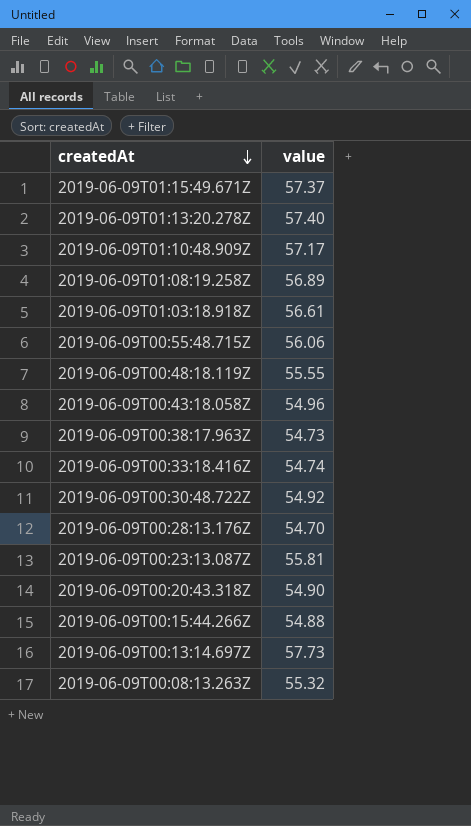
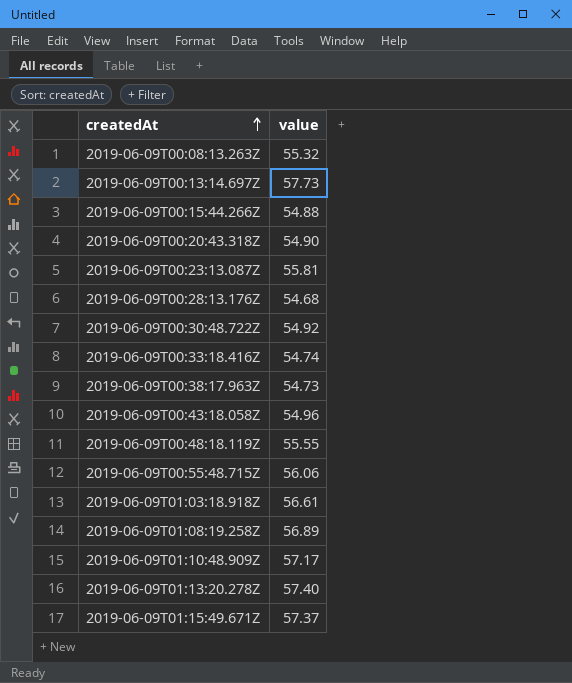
row order: createdAt descending -> createdAt ascending
2019-06-09T00:28:13.176Z | value: 54.70 -> 54.68

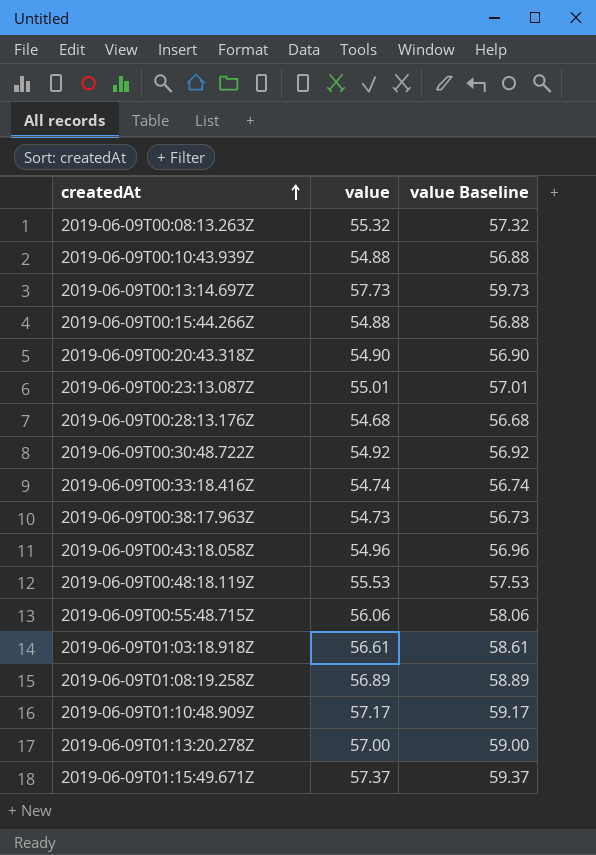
column value Baseline | formula: none -> [value] + 2
row 2019-06-09T00:10:43.939Z: none -> 54.88 | 56.88
2019-06-09T00:23:13.087Z | value: 55.81 -> 55.01
2019-06-09T00:48:18.119Z | value: 55.55 -> 55.53
2019-06-09T01:13:20.278Z | value: 57.40 -> 57.00

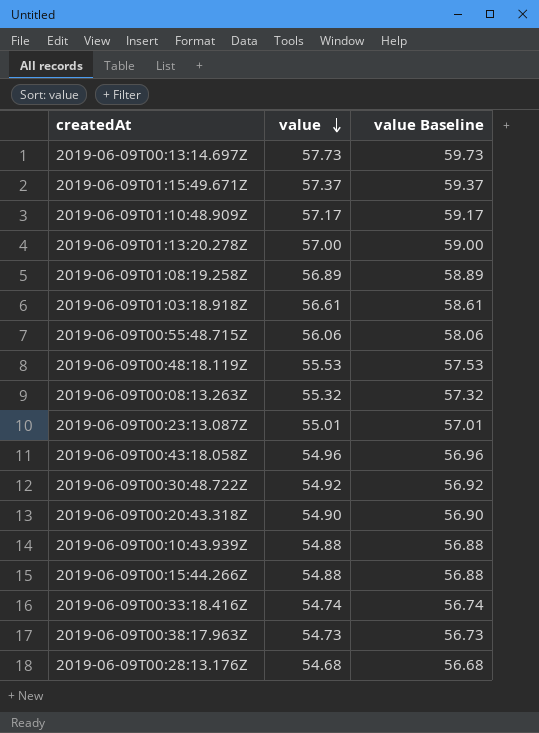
row order: createdAt ascending -> value descending

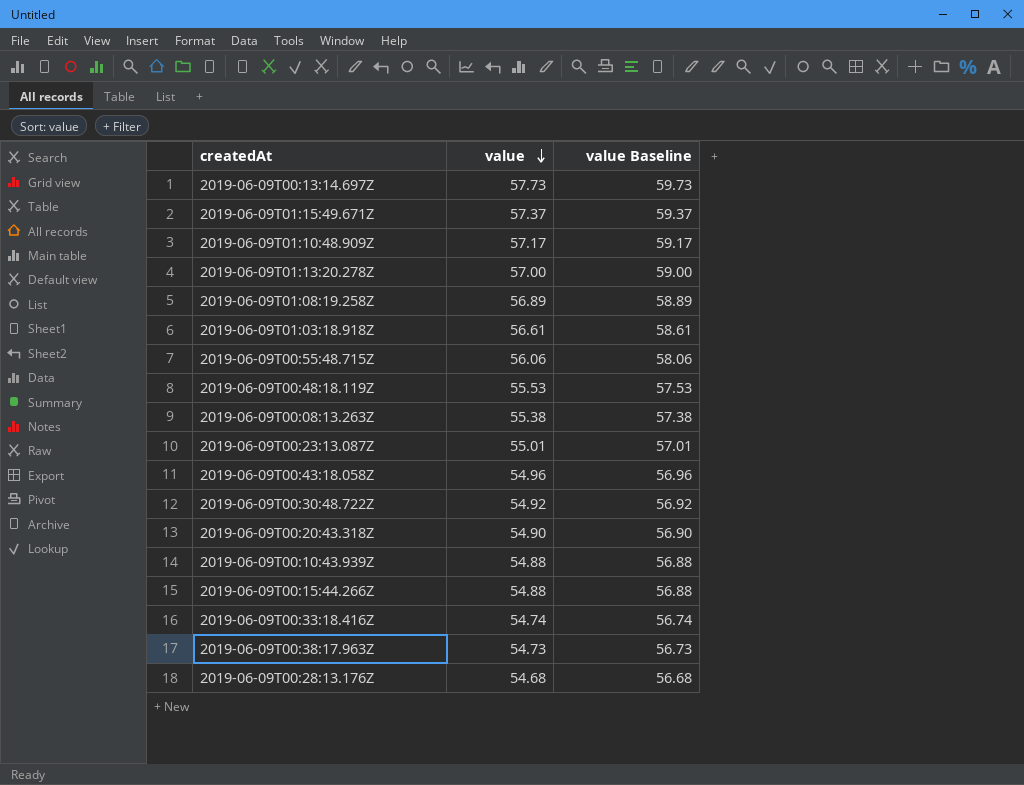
2019-06-09T00:08:13.263Z | value: 55.32 -> 55.38
2019-06-09T00:08:13.263Z | value Baseline: 57.32 -> 57.38

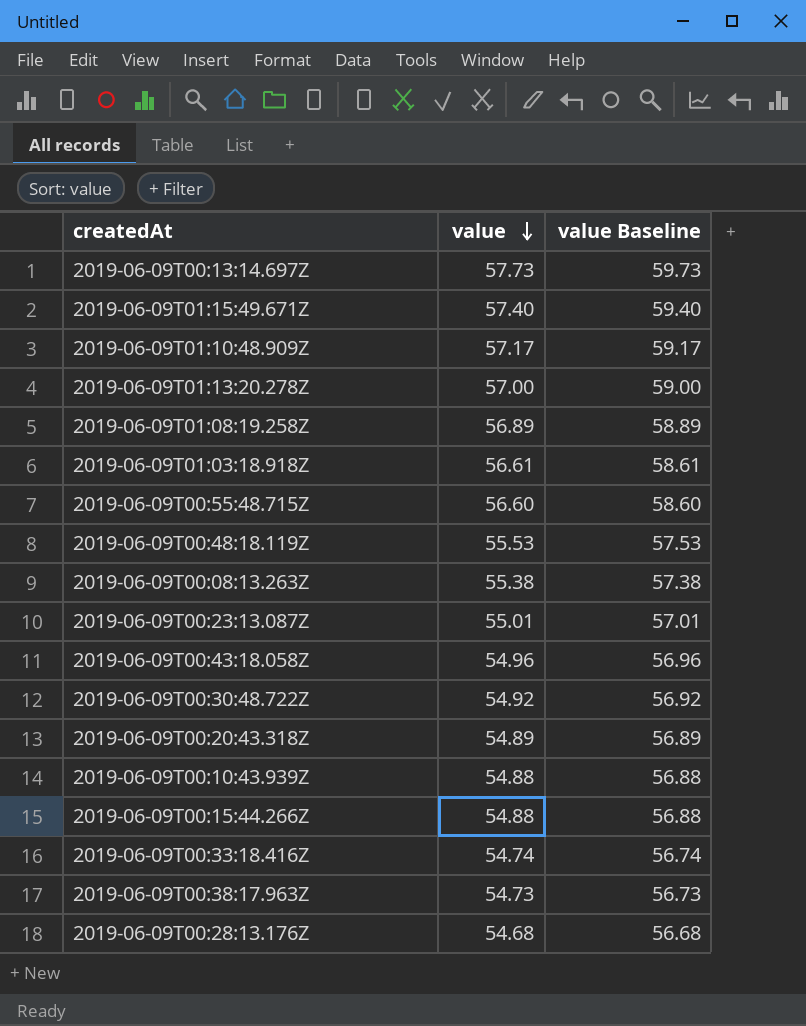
2019-06-09T01:15:49.671Z | value: 57.37 -> 57.40
2019-06-09T01:15:49.671Z | value Baseline: 59.37 -> 59.40
2019-06-09T00:55:48.715Z | value: 56.06 -> 56.60
2019-06-09T00:55:48.715Z | value Baseline: 58.06 -> 58.60
2019-06-09T00:20:43.318Z | value: 54.90 -> 54.89
2019-06-09T00:20:43.318Z | value Baseline: 56.90 -> 56.89

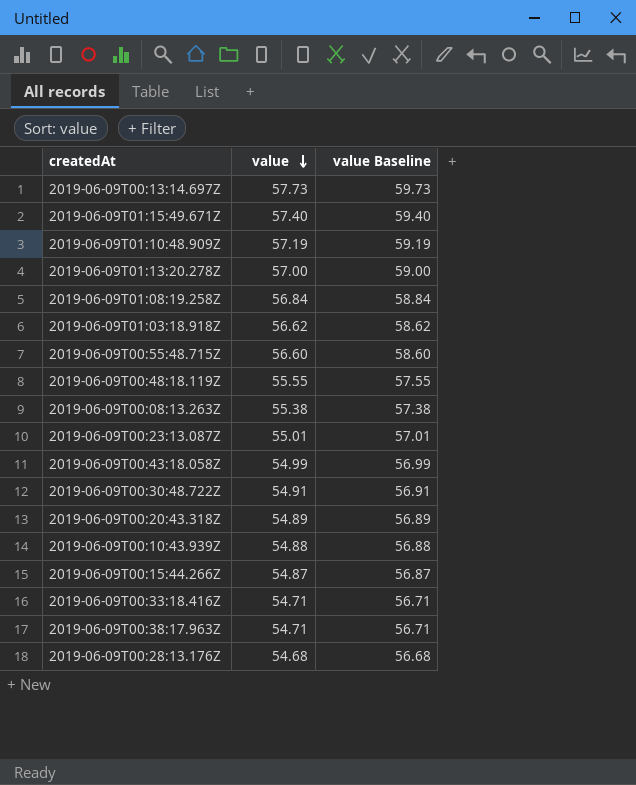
2019-06-09T01:10:48.909Z | value: 57.17 -> 57.19
2019-06-09T01:10:48.909Z | value Baseline: 59.17 -> 59.19
2019-06-09T01:08:19.258Z | value: 56.89 -> 56.84
2019-06-09T01:08:19.258Z | value Baseline: 58.89 -> 58.84
2019-06-09T01:03:18.918Z | value: 56.61 -> 56.62
2019-06-09T01:03:18.918Z | value Baseline: 58.61 -> 58.62
2019-06-09T00:48:18.119Z | value: 55.53 -> 55.55
2019-06-09T00:48:18.119Z | value Baseline: 57.53 -> 57.55
2019-06-09T00:43:18.058Z | value: 54.96 -> 54.99
2019-06-09T00:43:18.058Z | value Baseline: 56.96 -> 56.99
2019-06-09T00:30:48.722Z | value: 54.92 -> 54.91
2019-06-09T00:30:48.722Z | value Baseline: 56.92 -> 56.91
2019-06-09T00:15:44.266Z | value: 54.88 -> 54.87
2019-06-09T00:15:44.266Z | value Baseline: 56.88 -> 56.87
2019-06-09T00:33:18.416Z | value: 54.74 -> 54.71
2019-06-09T00:33:18.416Z | value Baseline: 56.74 -> 56.71
2019-06-09T00:38:17.963Z | value: 54.73 -> 54.71
2019-06-09T00:38:17.963Z | value Baseline: 56.73 -> 56.71

